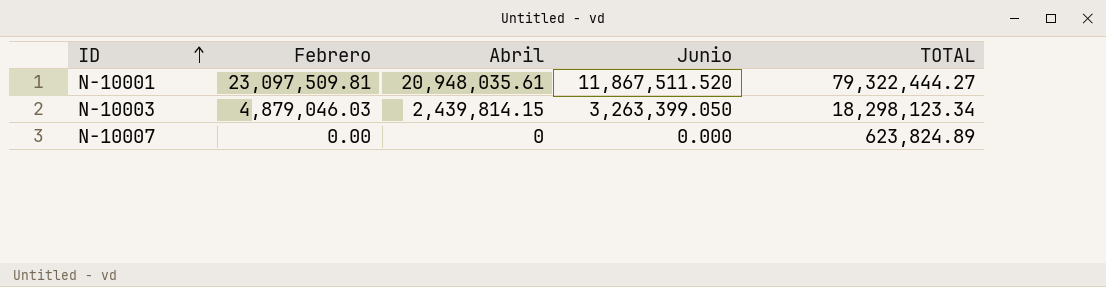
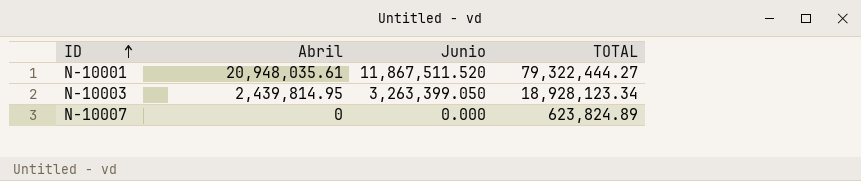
column Febrero | position: 2 -> none
N-10003 | Abril: 2,439,814.15 -> 2,439,814.95
N-10003 | TOTAL: 18,298,123.34 -> 18,928,123.34

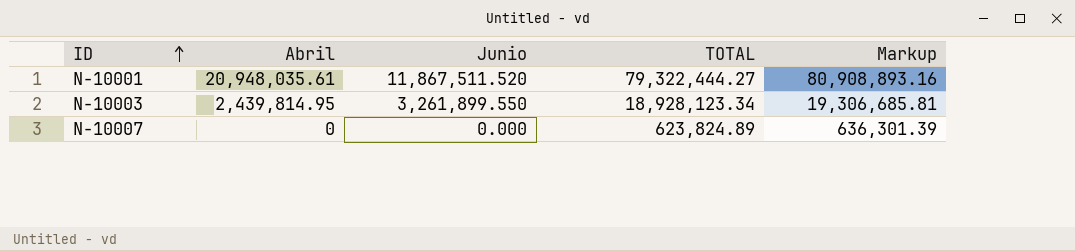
column Markup | formula: none -> [TOTAL] * 1.02
N-10003 | Junio: 3,263,399.050 -> 3,261,899.550

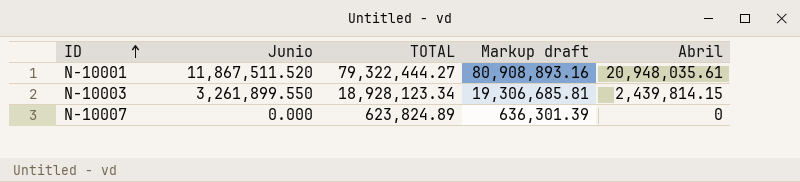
column name: Markup -> Markup draft
column Abril | position: 2 -> 5
N-10003 | Abril: 2,439,814.95 -> 2,439,814.15

